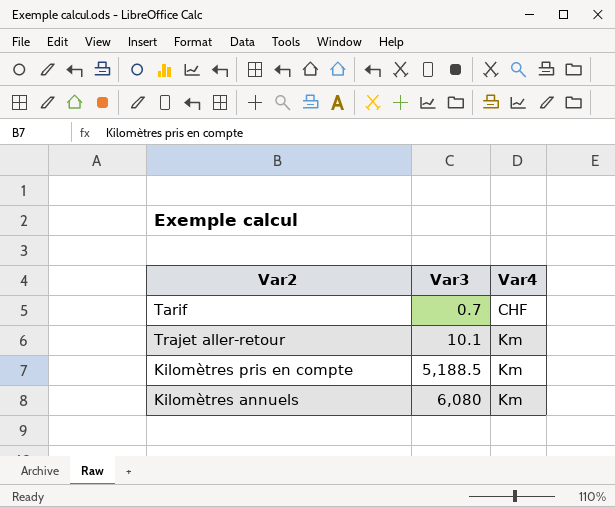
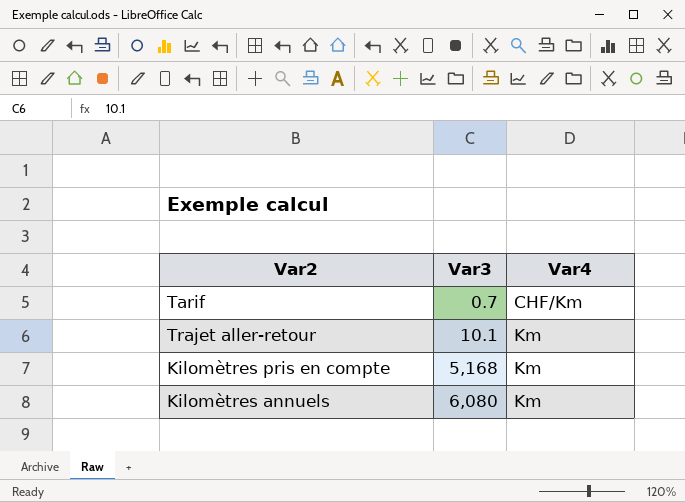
Tarif | Var4: CHF -> CHF/Km
Kilomètres pris en compte | Var3: 5,188.5 -> 5,168

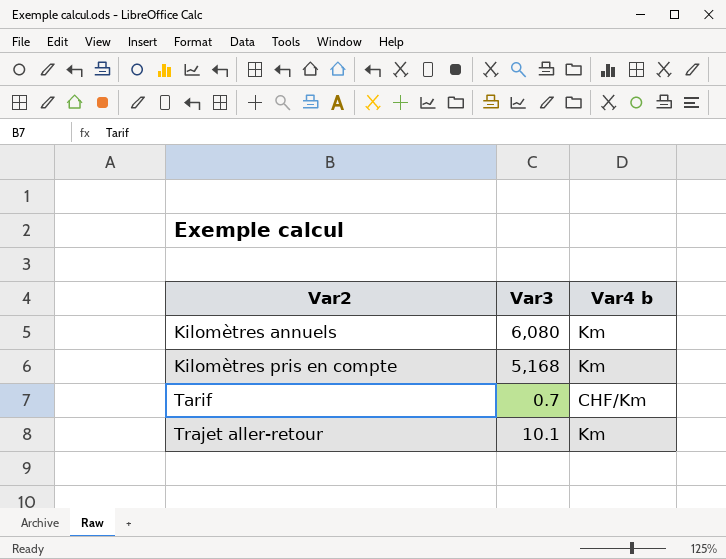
row order: Var3 ascending -> Var2 ascending
column name: Var4 -> Var4 b

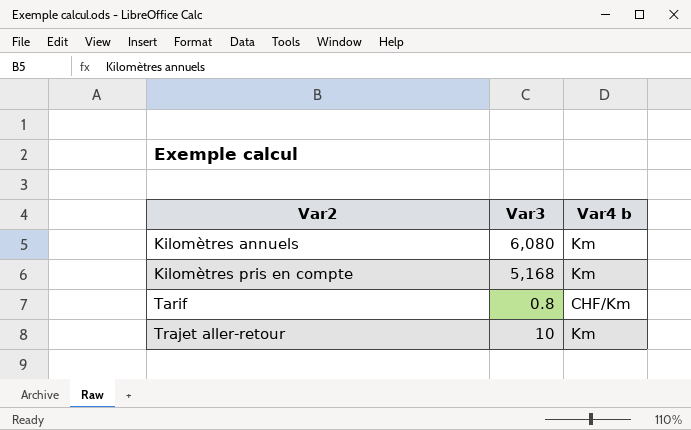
Tarif | Var3: 0.7 -> 0.8
Trajet aller-retour | Var3: 10.1 -> 10

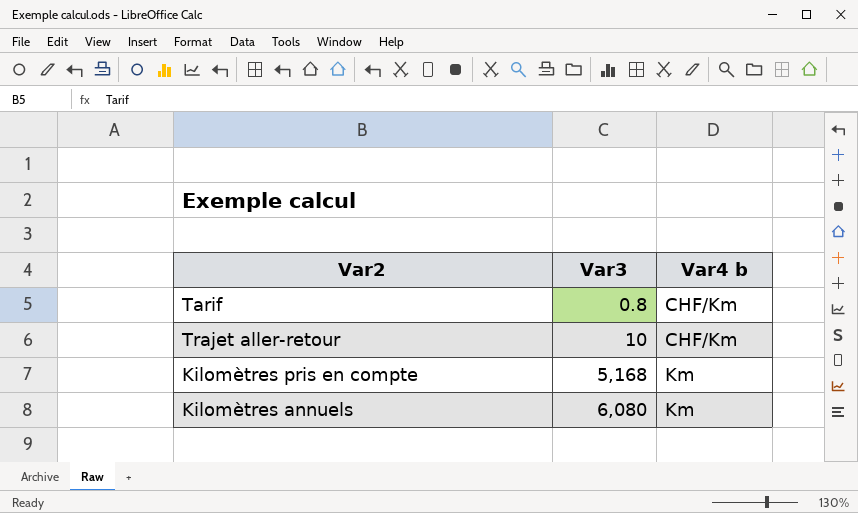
row order: Var2 ascending -> Var3 ascending
Trajet aller-retour | Var4 b: Km -> CHF/Km

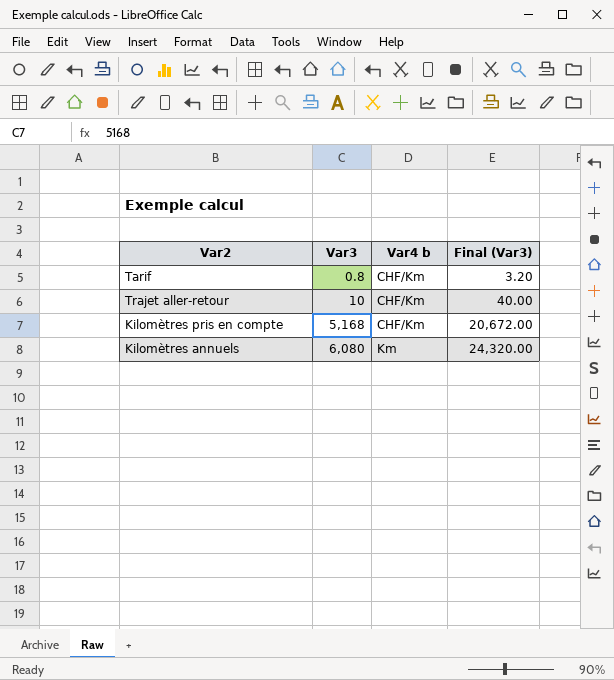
column Final (Var3) | formula: none -> [Var3] * 4
Kilomètres pris en compte | Var4 b: Km -> CHF/Km

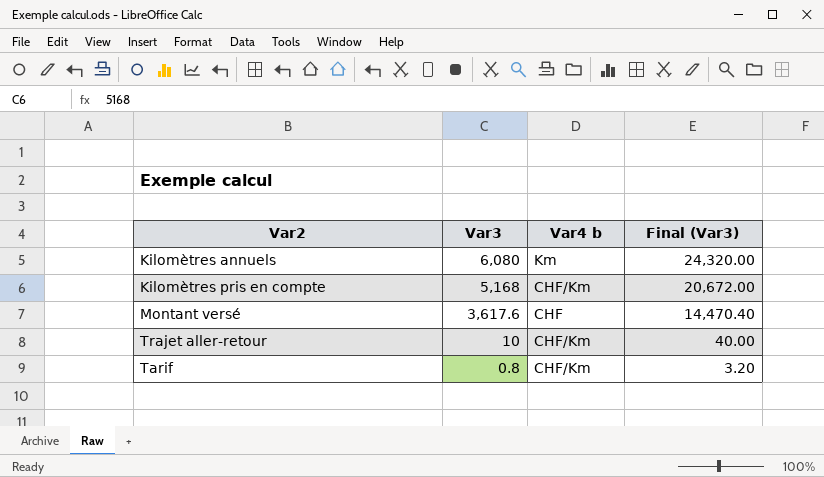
row order: Var3 ascending -> Var3 descending
row Montant versé: none -> 3,617.6 | CHF | 14,470.40

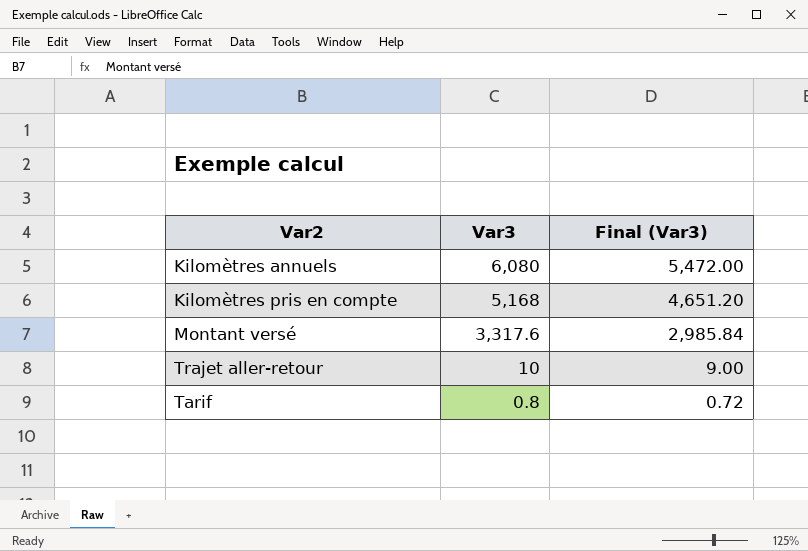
column Var4 b | position: 3 -> none
column Final (Var3) | formula: [Var3] * 4 -> [Var3] * 0.9
Montant versé | Var3: 3,617.6 -> 3,317.6

